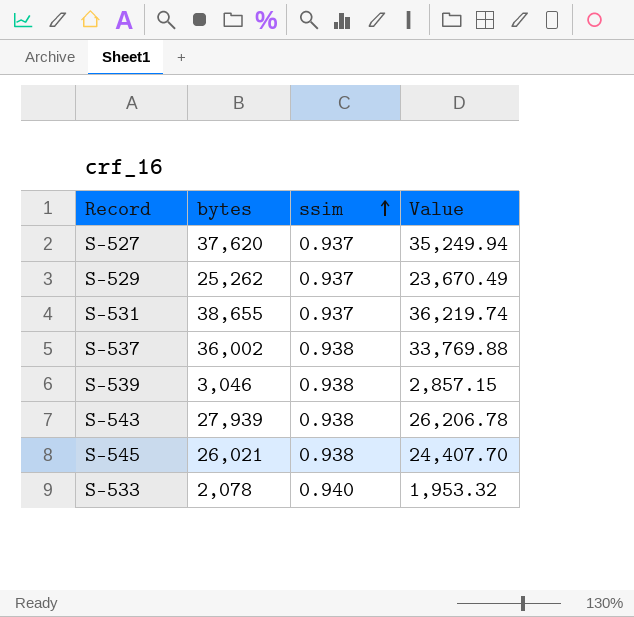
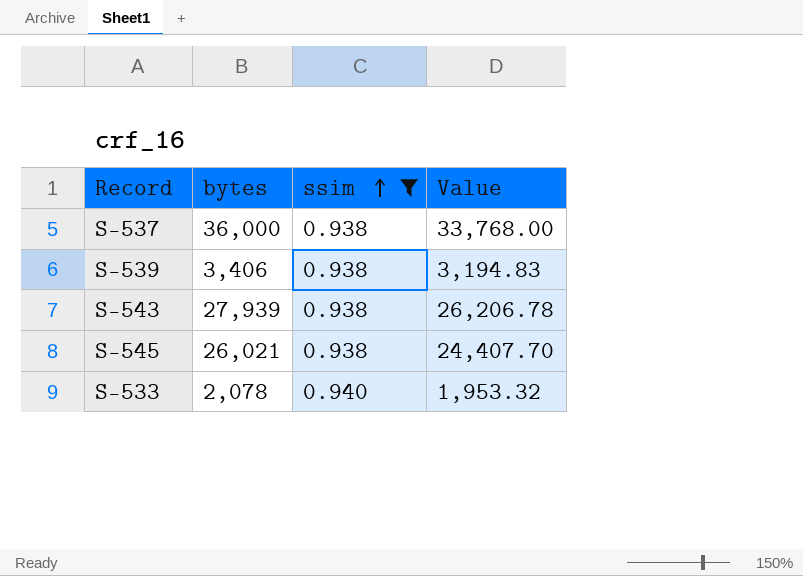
filter: none -> ssim != 0.937
S-537 | bytes: 36,002 -> 36,000
S-537 | Value: 33,769.88 -> 33,768.00
S-539 | bytes: 3,046 -> 3,406
S-539 | Value: 2,857.15 -> 3,194.83

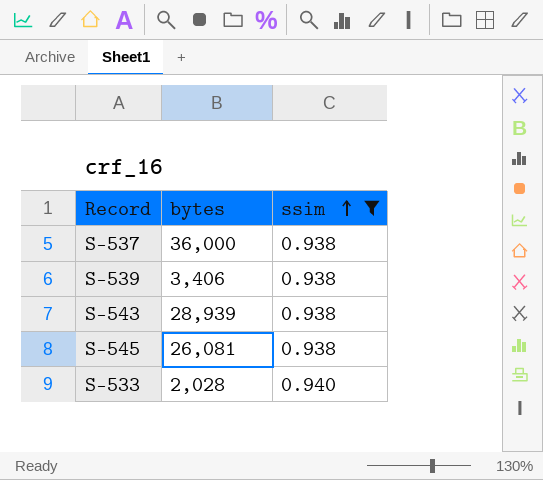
column Value | formula: [bytes] * [ssim] -> none
S-543 | bytes: 27,939 -> 28,939
S-545 | bytes: 26,021 -> 26,081
S-533 | bytes: 2,078 -> 2,028

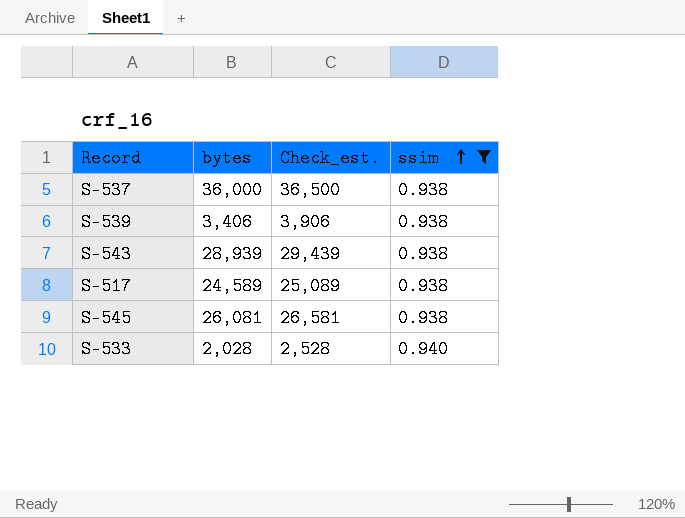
column Check_est. | formula: none -> [bytes] + 500
row S-517: none -> 24,589 | 25,089 | 0.938

